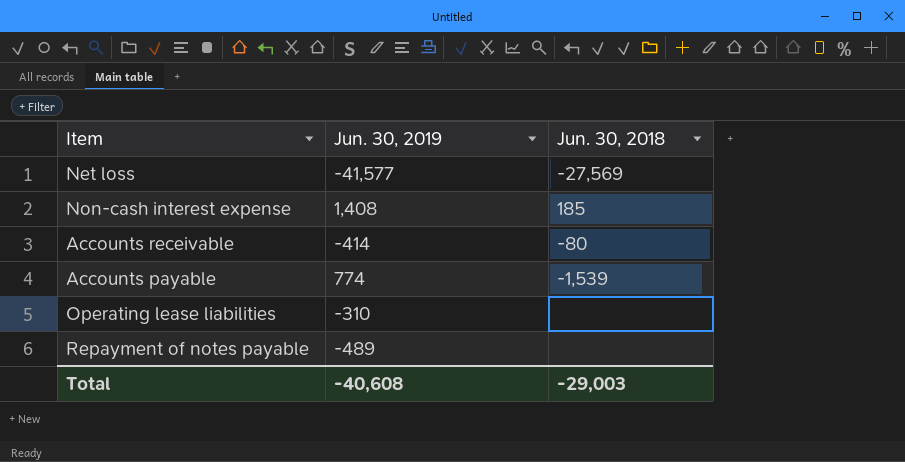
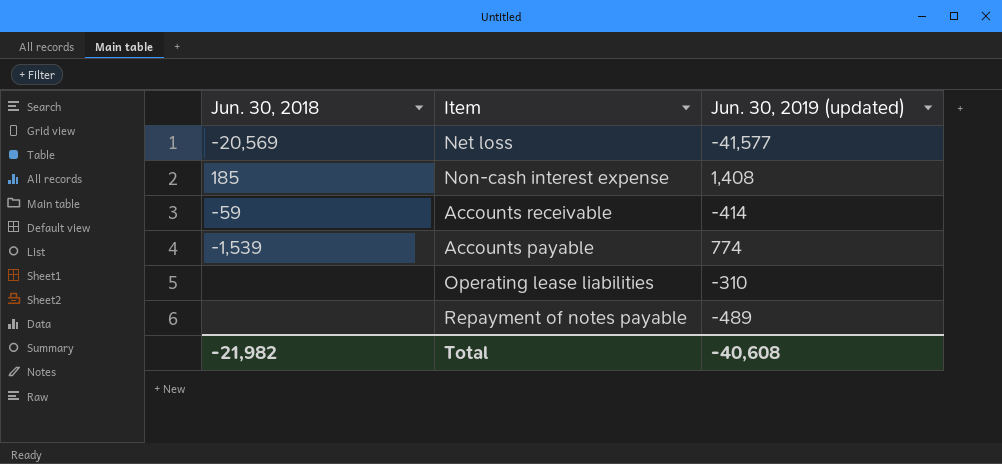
column Jun. 30, 2018 | position: 3 -> 1
column name: Jun. 30, 2019 -> Jun. 30, 2019 (updated)
Net loss | Jun. 30, 2018: -27,569 -> -20,569
Accounts receivable | Jun. 30, 2018: -80 -> -59
Total | Jun. 30, 2018: -29,003 -> -21,982

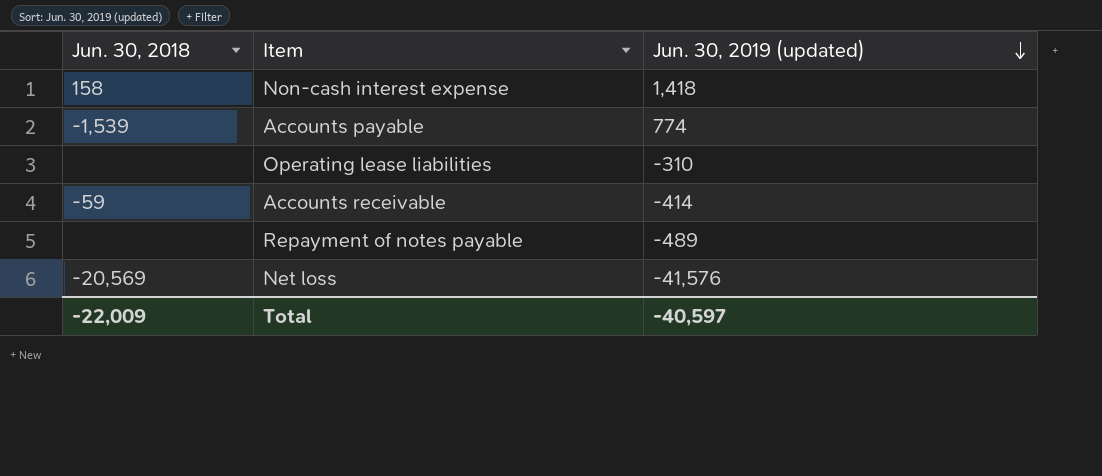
row order: none -> Jun. 30, 2019 (updated) descending
Non-cash interest expense | Jun. 30, 2018: 185 -> 158
Non-cash interest expense | Jun. 30, 2019 (updated): 1,408 -> 1,418
Net loss | Jun. 30, 2019 (updated): -41,577 -> -41,576
Total | Jun. 30, 2018: -21,982 -> -22,009
Total | Jun. 30, 2019 (updated): -40,608 -> -40,597

